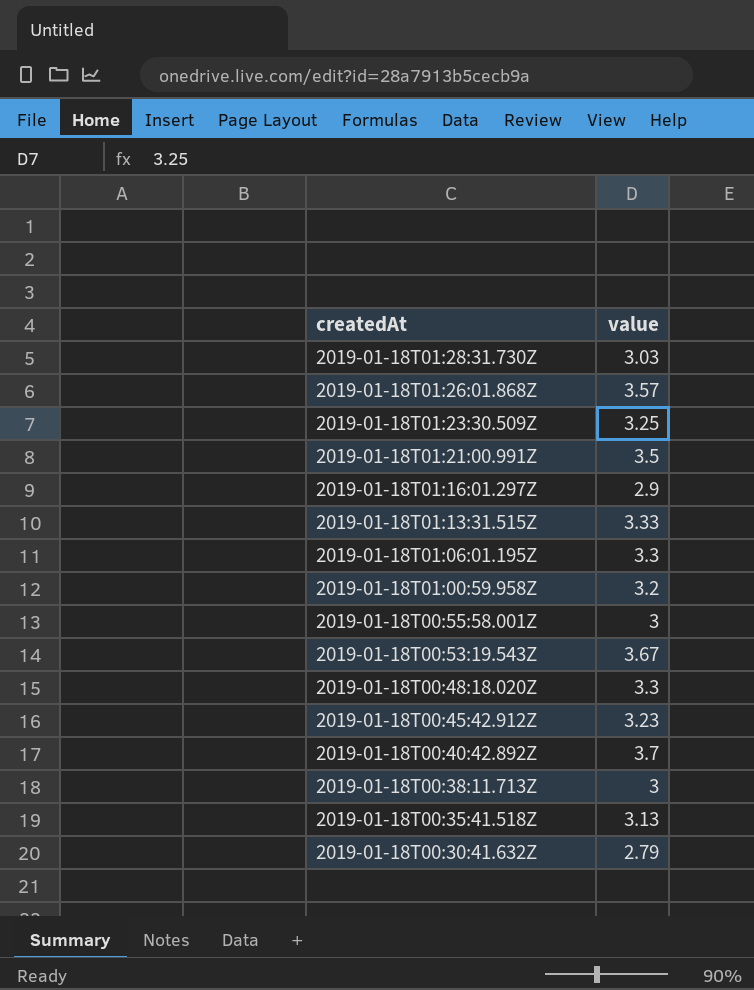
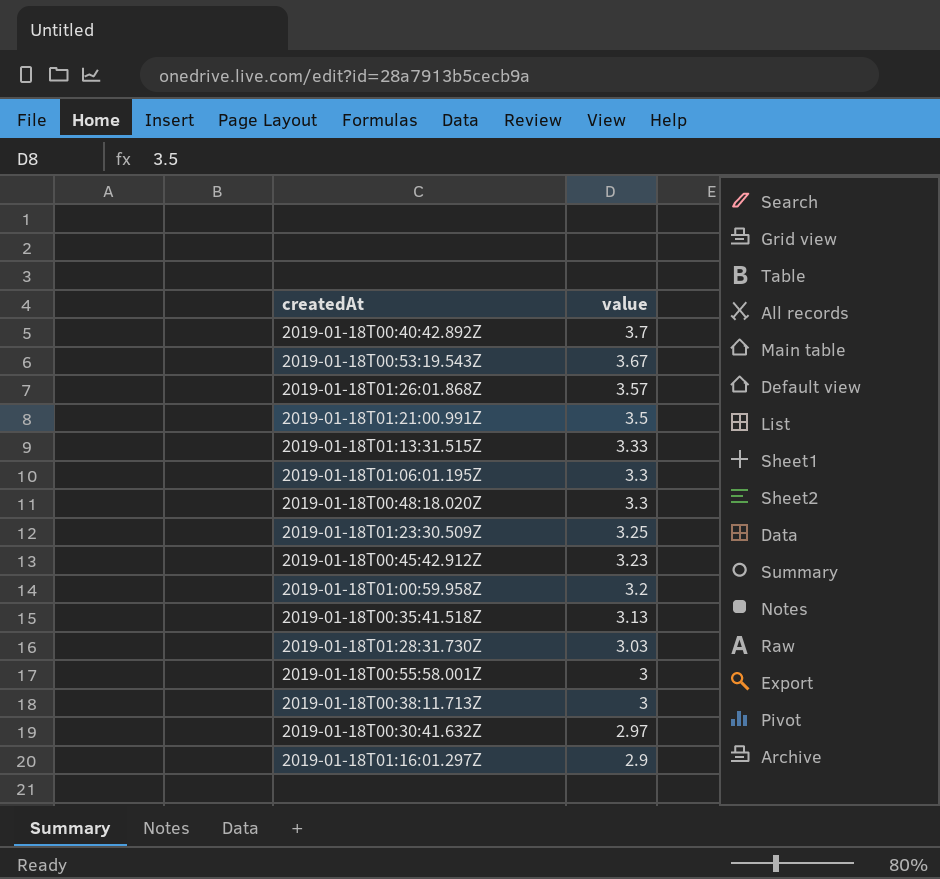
row order: createdAt descending -> value descending
2019-01-18T00:30:41.632Z | value: 2.79 -> 2.97

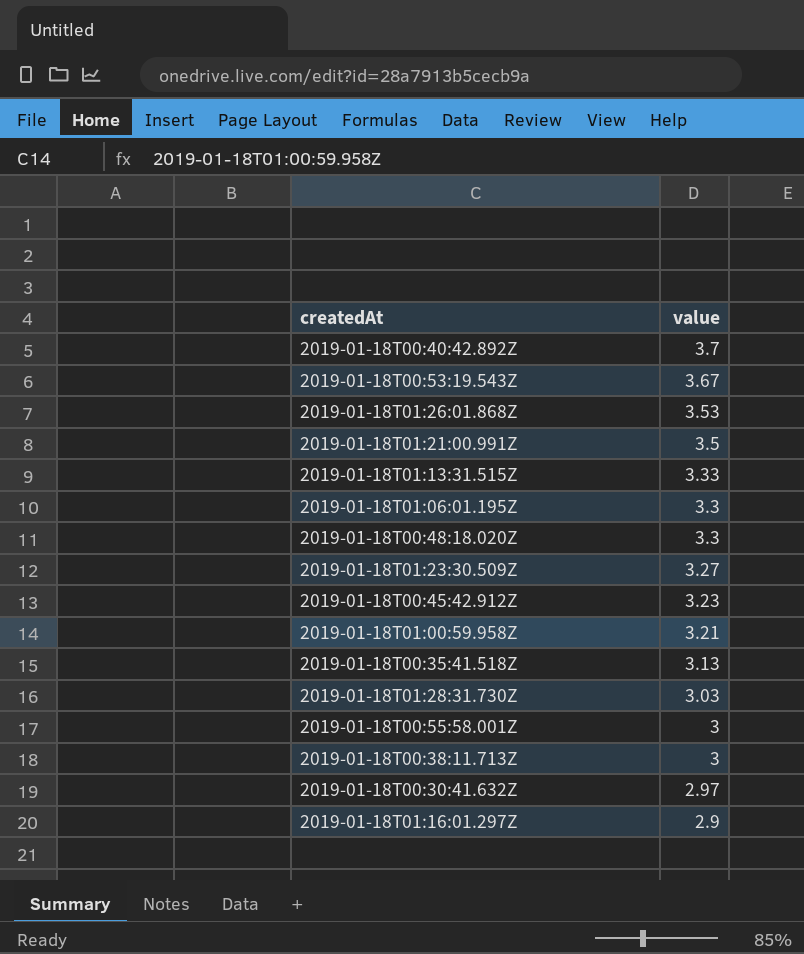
2019-01-18T01:26:01.868Z | value: 3.57 -> 3.53
2019-01-18T01:23:30.509Z | value: 3.25 -> 3.27
2019-01-18T01:00:59.958Z | value: 3.2 -> 3.21

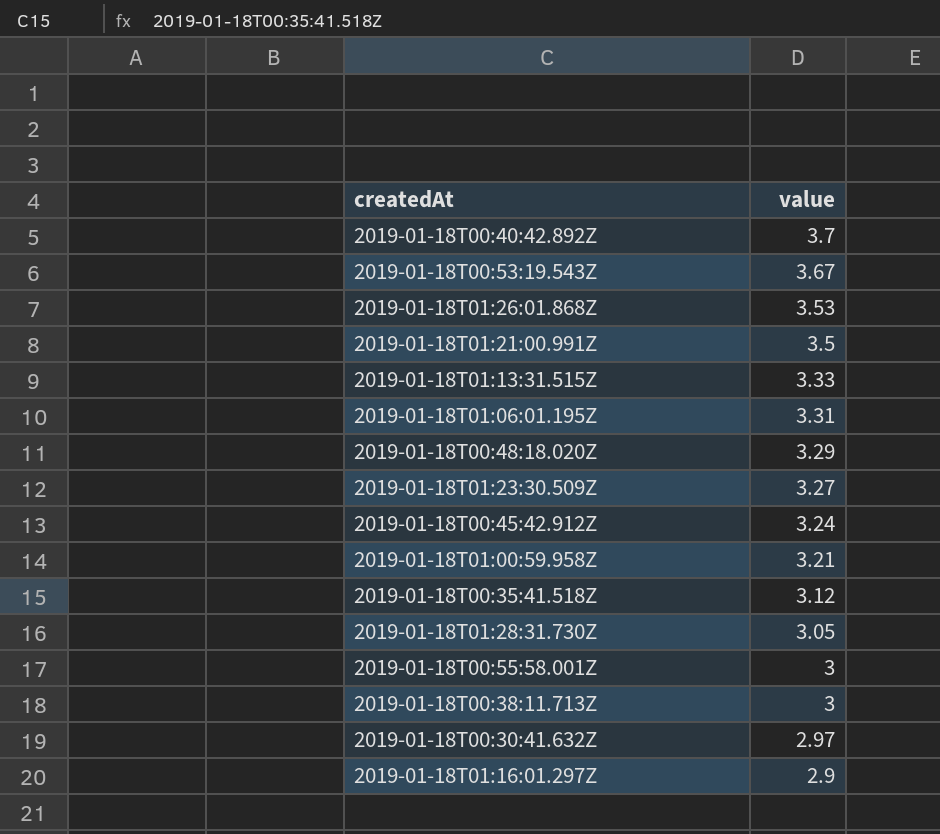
2019-01-18T01:06:01.195Z | value: 3.3 -> 3.31
2019-01-18T00:48:18.020Z | value: 3.3 -> 3.29
2019-01-18T00:45:42.912Z | value: 3.23 -> 3.24
2019-01-18T00:35:41.518Z | value: 3.13 -> 3.12
2019-01-18T01:28:31.730Z | value: 3.03 -> 3.05

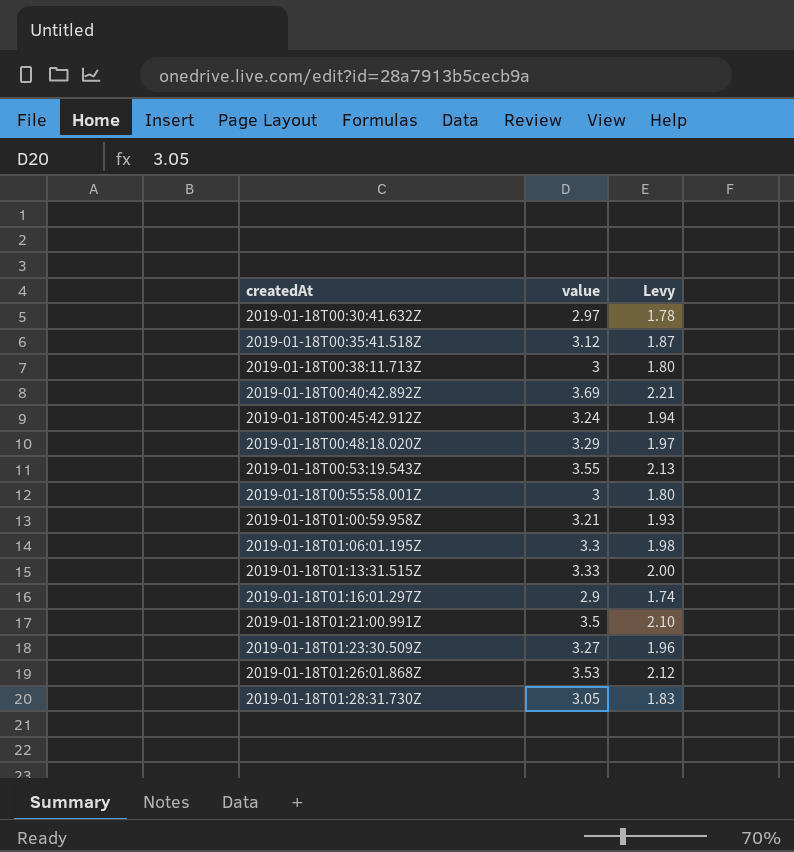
row order: value descending -> createdAt ascending
column Levy | formula: none -> [value] * 0.6
2019-01-18T00:40:42.892Z | value: 3.7 -> 3.69
2019-01-18T00:53:19.543Z | value: 3.67 -> 3.55
2019-01-18T01:06:01.195Z | value: 3.31 -> 3.3

